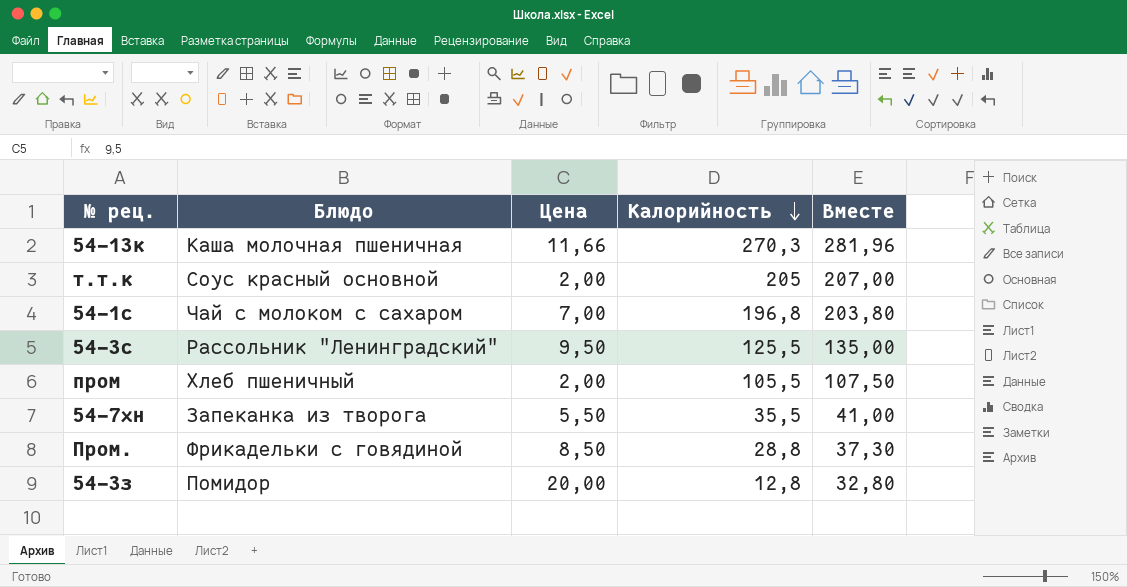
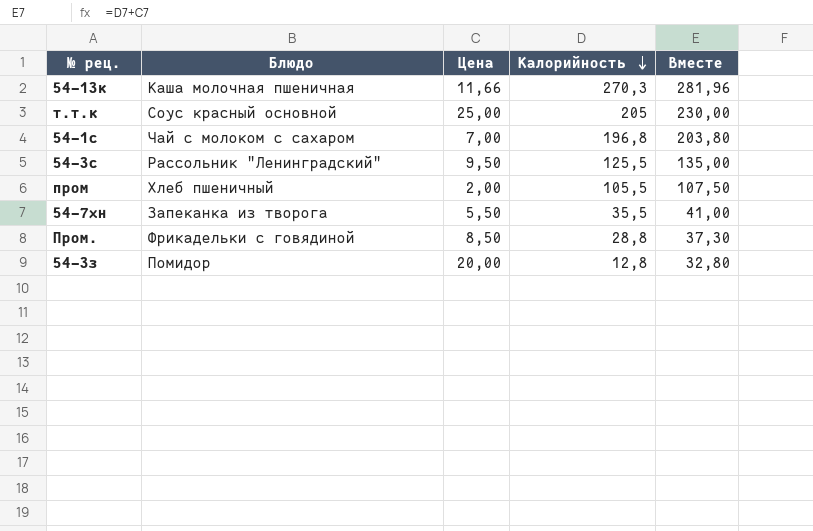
т.т.к | Цена: 2,00 -> 25,00
т.т.к | Вместе: 207,00 -> 230,00

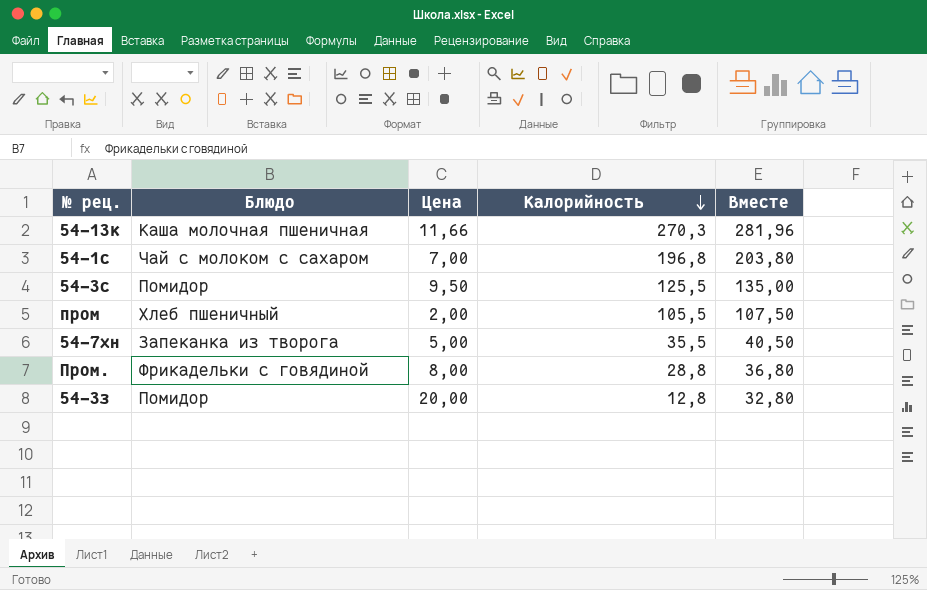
row т.т.к: Соус красный основной | 25,00 | 205 | 230,00 -> none
54-3с | Блюдо: Рассольник "Ленинградский" -> Помидор
54-7хн | Цена: 5,50 -> 5,00
54-7хн | Вместе: 41,00 -> 40,50
Пром. | Цена: 8,50 -> 8,00
Пром. | Вместе: 37,30 -> 36,80

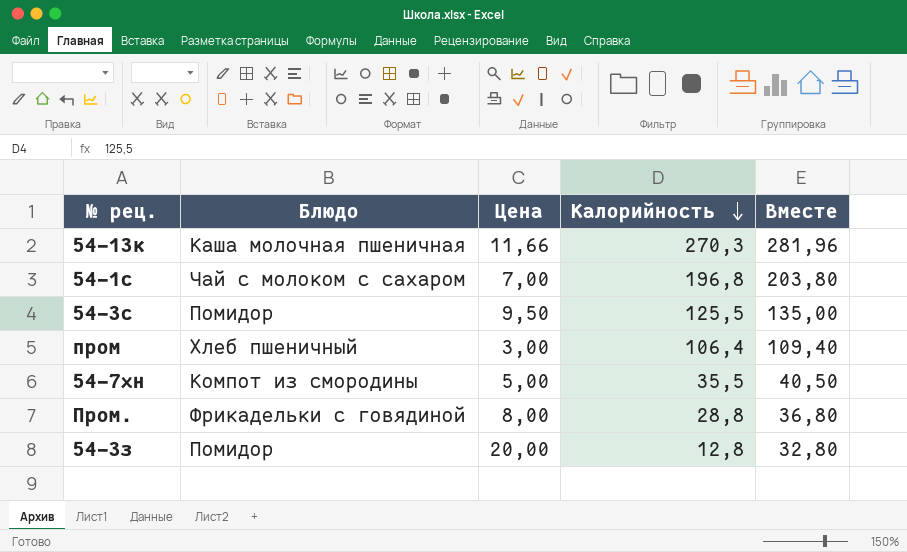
пром | Цена: 2,00 -> 3,00
пром | Калорийность: 105,5 -> 106,4
пром | Вместе: 107,50 -> 109,40
54-7хн | Блюдо: Запеканка из творога -> Компот из смородины

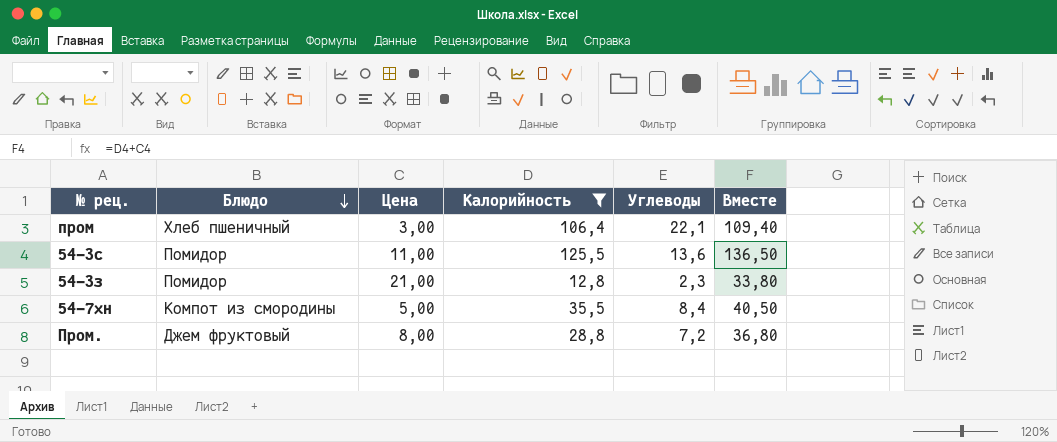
filter: none -> Калорийность <= 125,5
row order: Калорийность descending -> Блюдо descending
column Углеводы | position: none -> 5
54-3с | Цена: 9,50 -> 11,00
54-3с | Вместе: 135,00 -> 136,50
54-3з | Цена: 20,00 -> 21,00
54-3з | Вместе: 32,80 -> 33,80
Пром. | Блюдо: Фрикадельки с говядиной -> Джем фруктовый

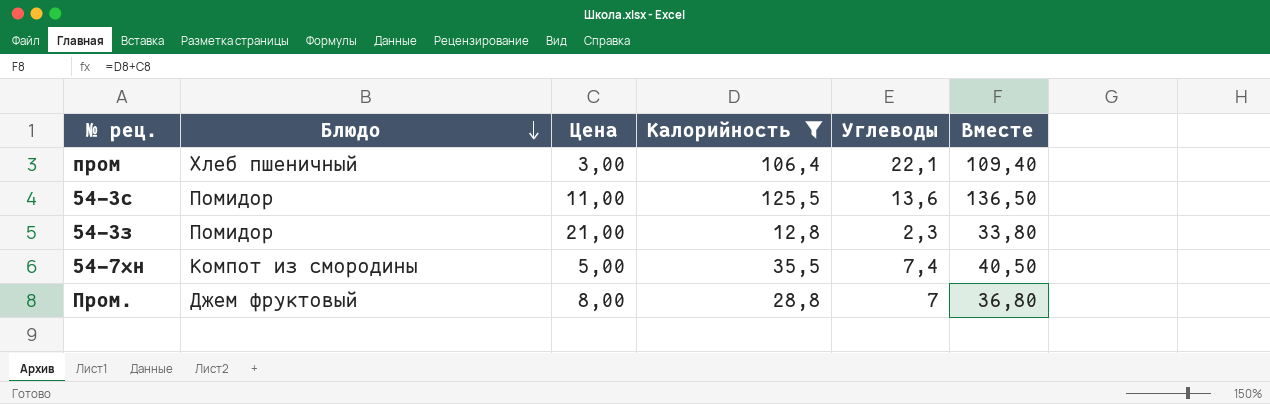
54-7хн | Углеводы: 8,4 -> 7,4
Пром. | Углеводы: 7,2 -> 7

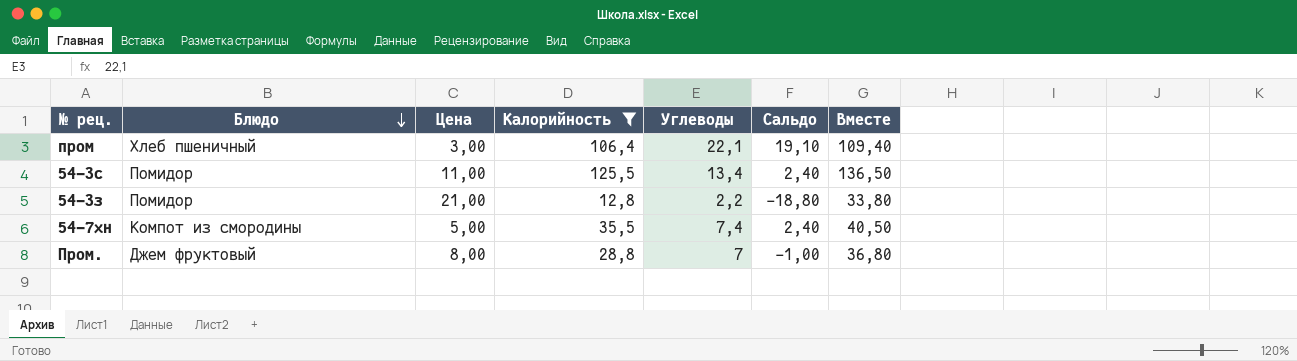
column Сальдо | formula: none -> [Углеводы] - [Цена]
54-3с | Углеводы: 13,6 -> 13,4
54-3з | Углеводы: 2,3 -> 2,2

